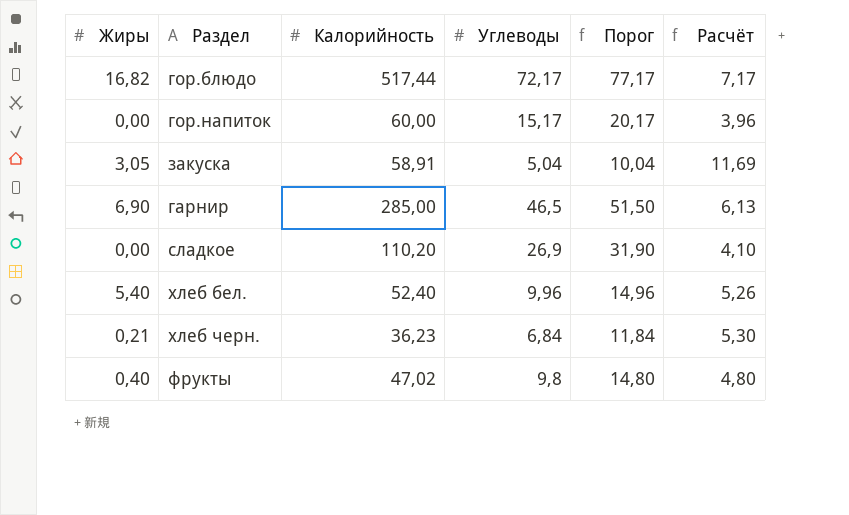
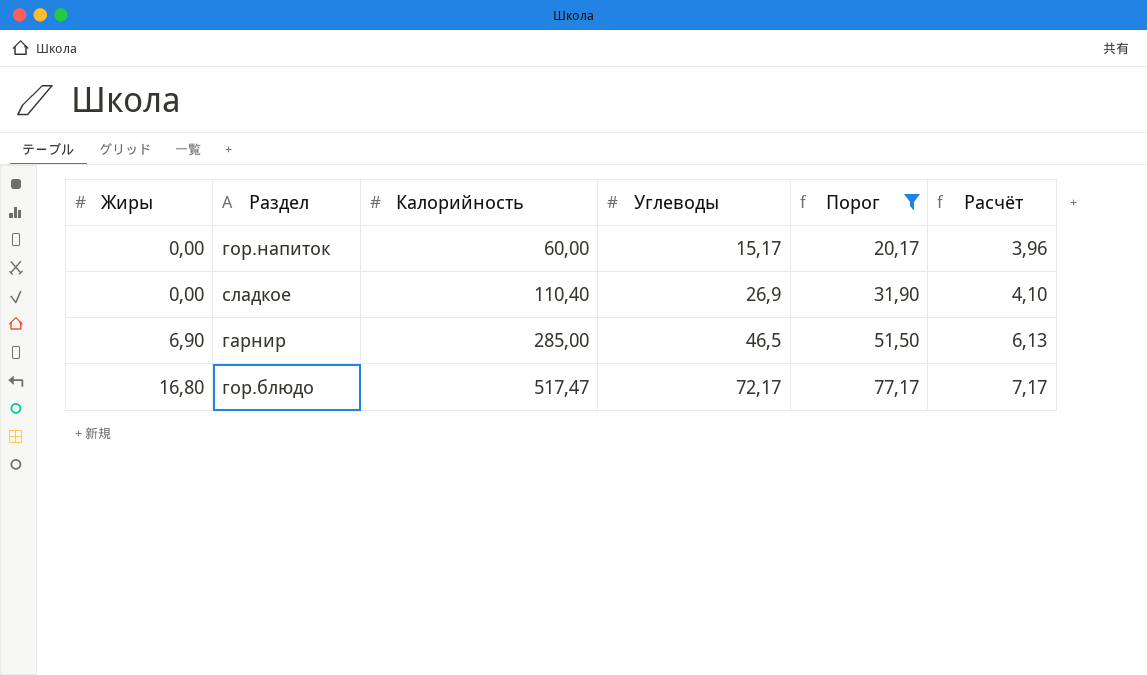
filter: none -> Порог >= 20,17
row order: none -> Жиры ascending
сладкое | Калорийность: 110,20 -> 110,40
гор.блюдо | Жиры: 16,82 -> 16,80
гор.блюдо | Калорийность: 517,44 -> 517,47

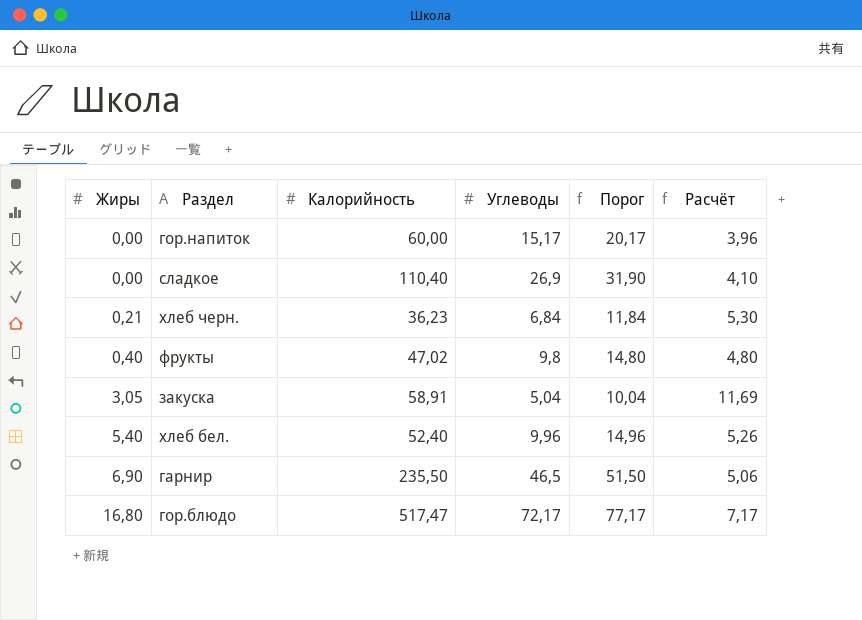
filter: Порог >= 20,17 -> none
гарнир | Калорийность: 285,00 -> 235,50
гарнир | Расчёт: 6,13 -> 5,06

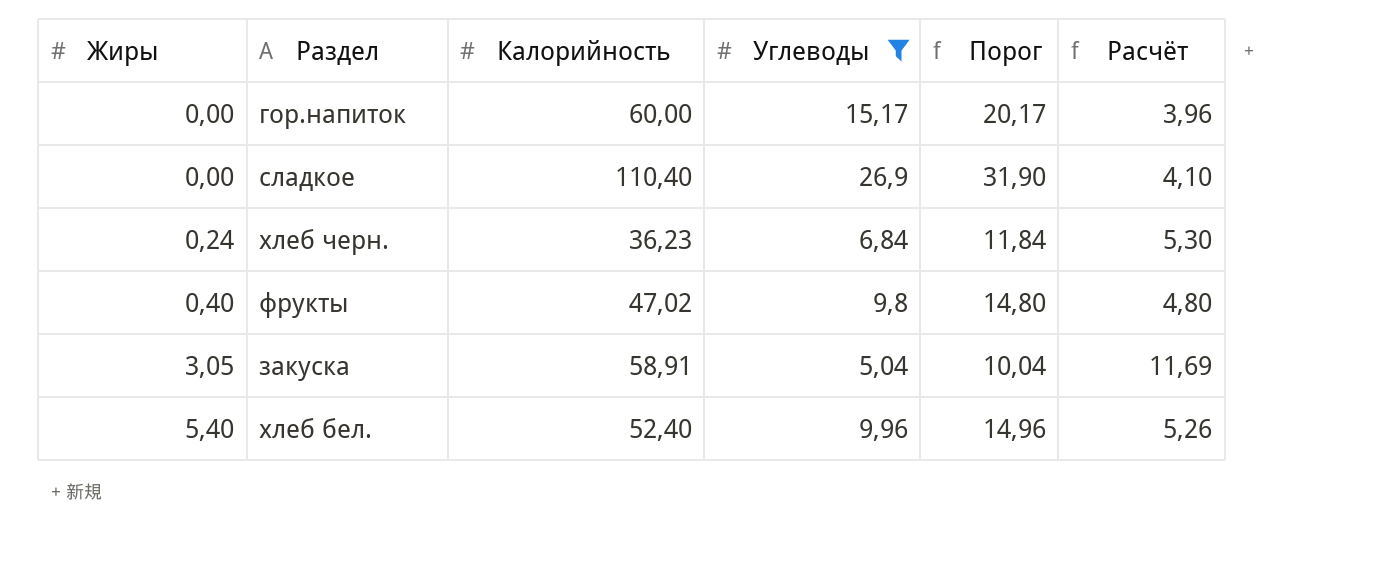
filter: none -> Углеводы <= 26,9
хлеб черн. | Жиры: 0,21 -> 0,24

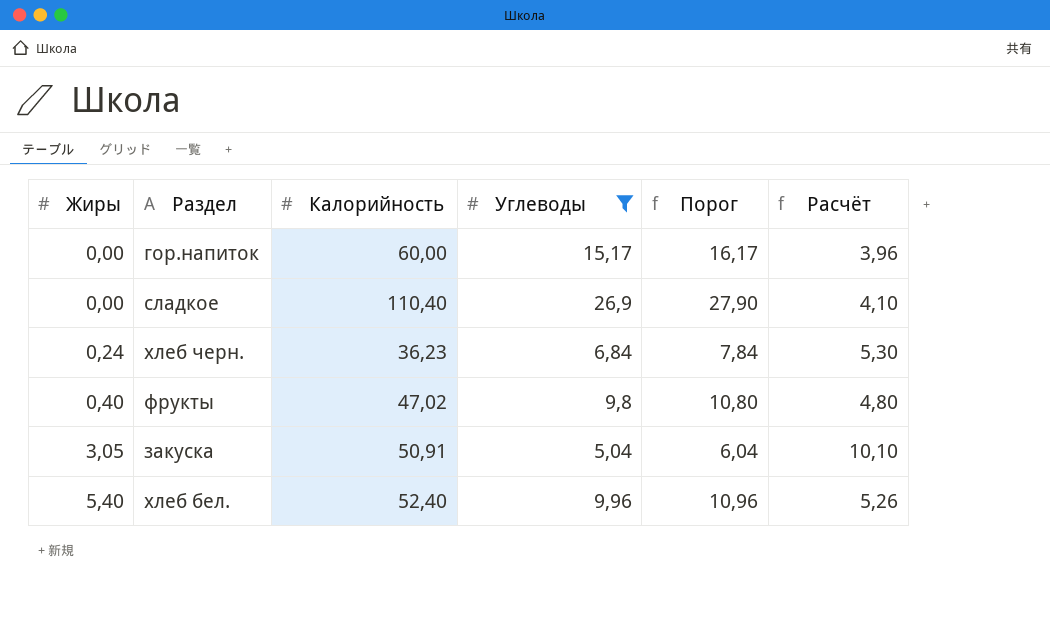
column Порог | formula: [Углеводы] + 5 -> [Углеводы] + 1
закуска | Калорийность: 58,91 -> 50,91
закуска | Расчёт: 11,69 -> 10,10

